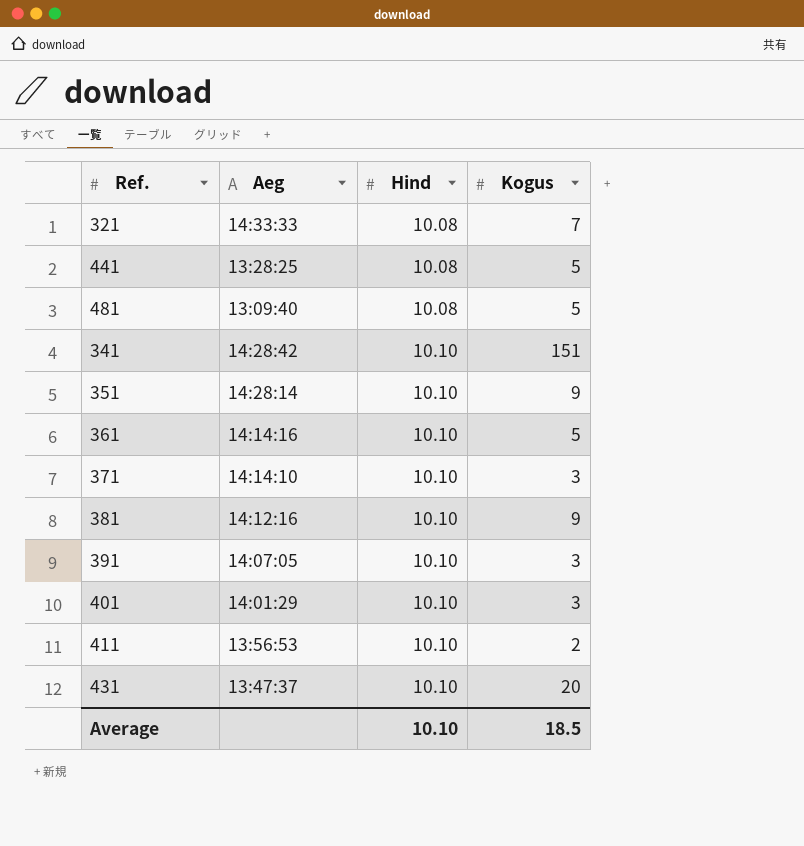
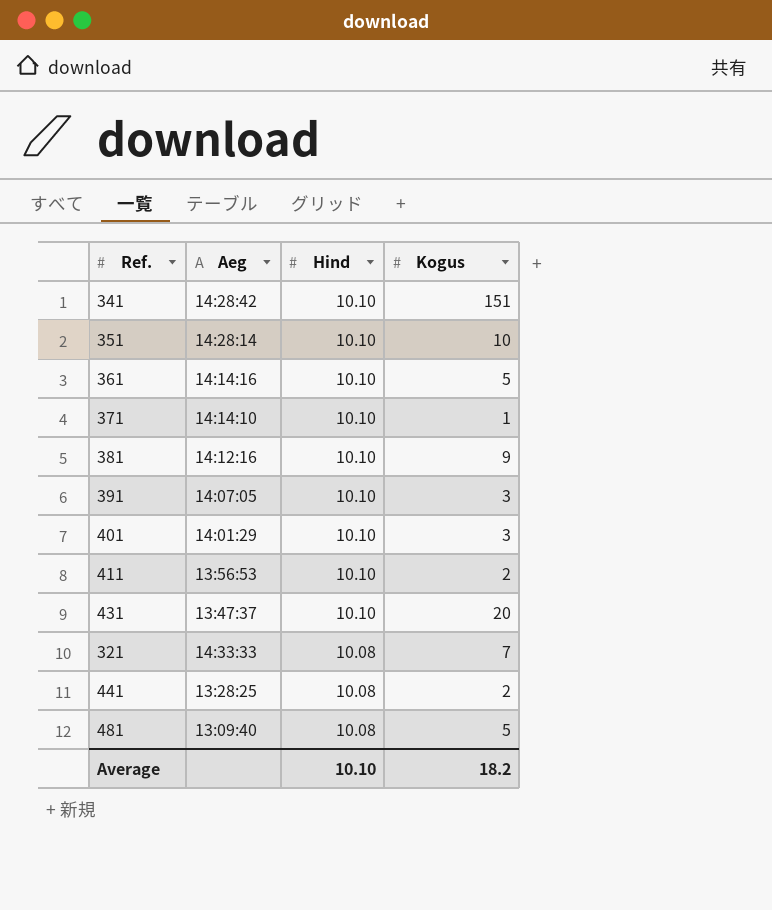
row order: Hind ascending -> Hind descending
351 | Kogus: 9 -> 10
371 | Kogus: 3 -> 1
441 | Kogus: 5 -> 2
Average | Kogus: 18.5 -> 18.2

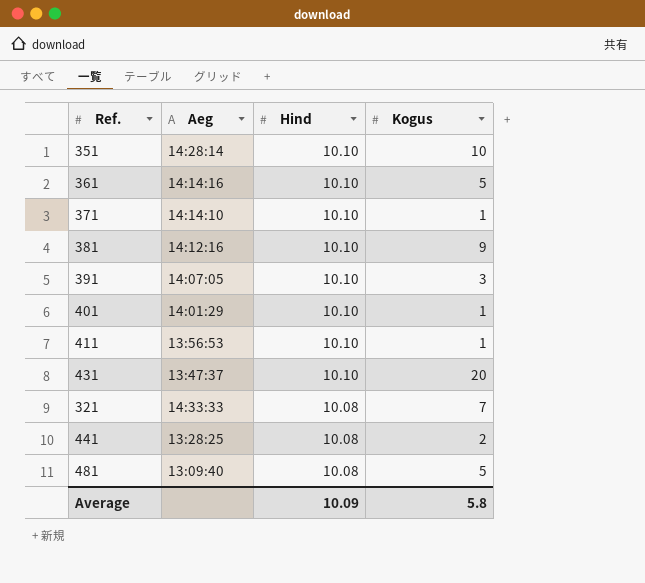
row 341: 14:28:42 | 10.10 | 151 -> none
401 | Kogus: 3 -> 1
411 | Kogus: 2 -> 1
Average | Hind: 10.10 -> 10.09
Average | Kogus: 18.2 -> 5.8

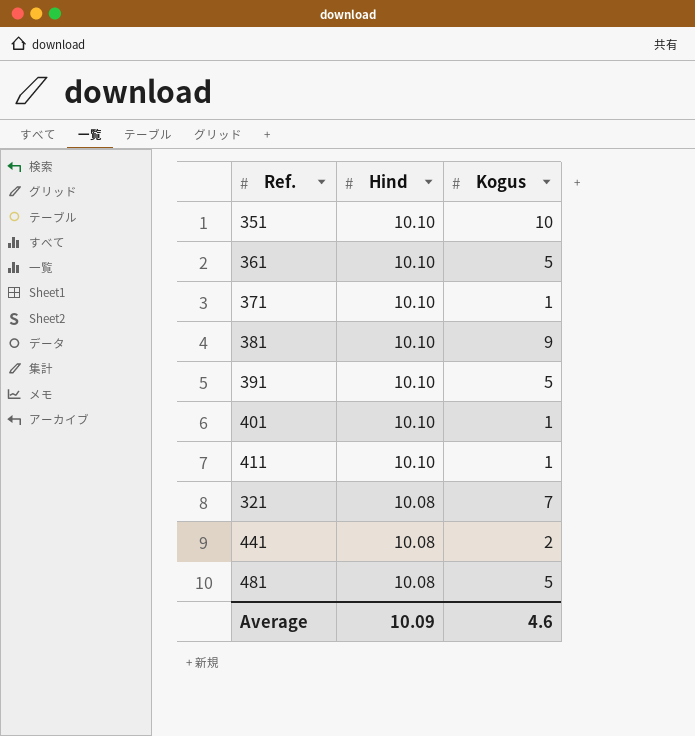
column Aeg | position: 2 -> none
row 431: 13:47:37 | 10.10 | 20 -> none
391 | Kogus: 3 -> 5
Average | Kogus: 5.8 -> 4.6

